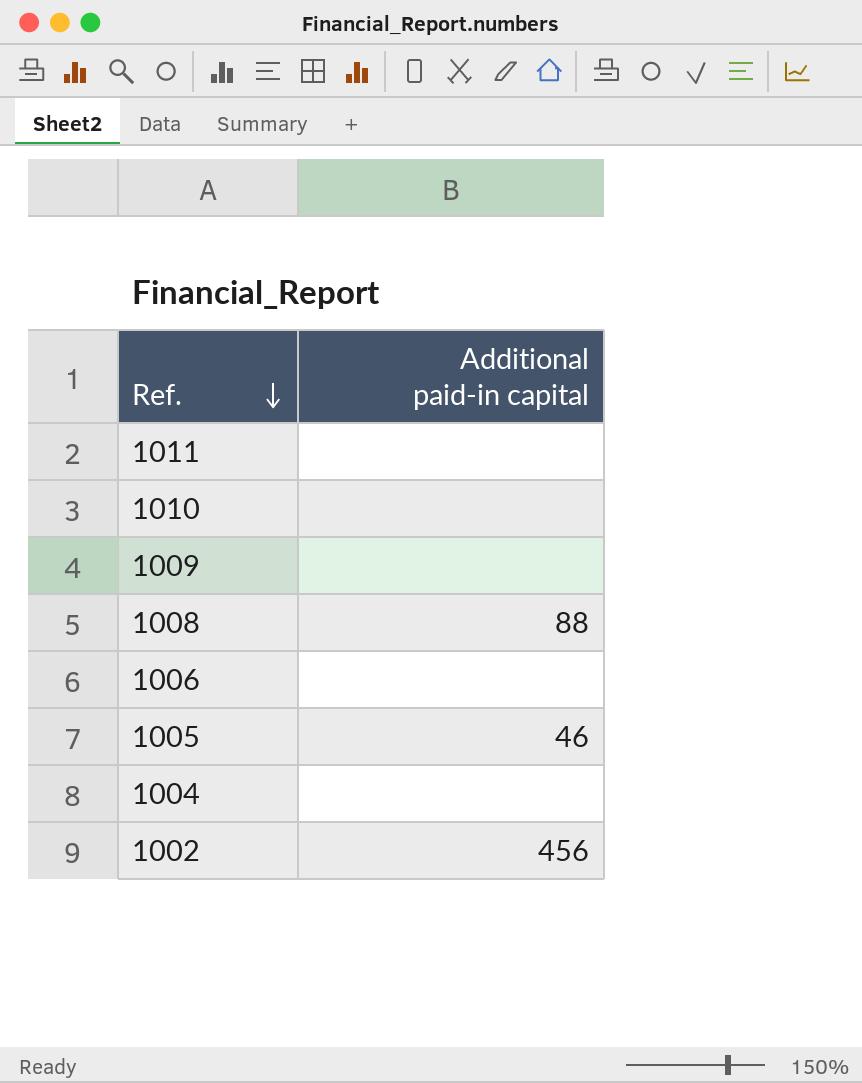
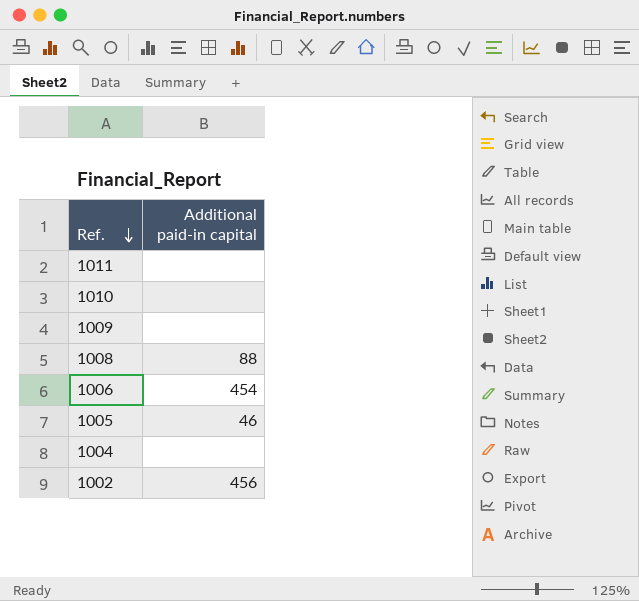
1006 | Additional paid-in capital: none -> 454

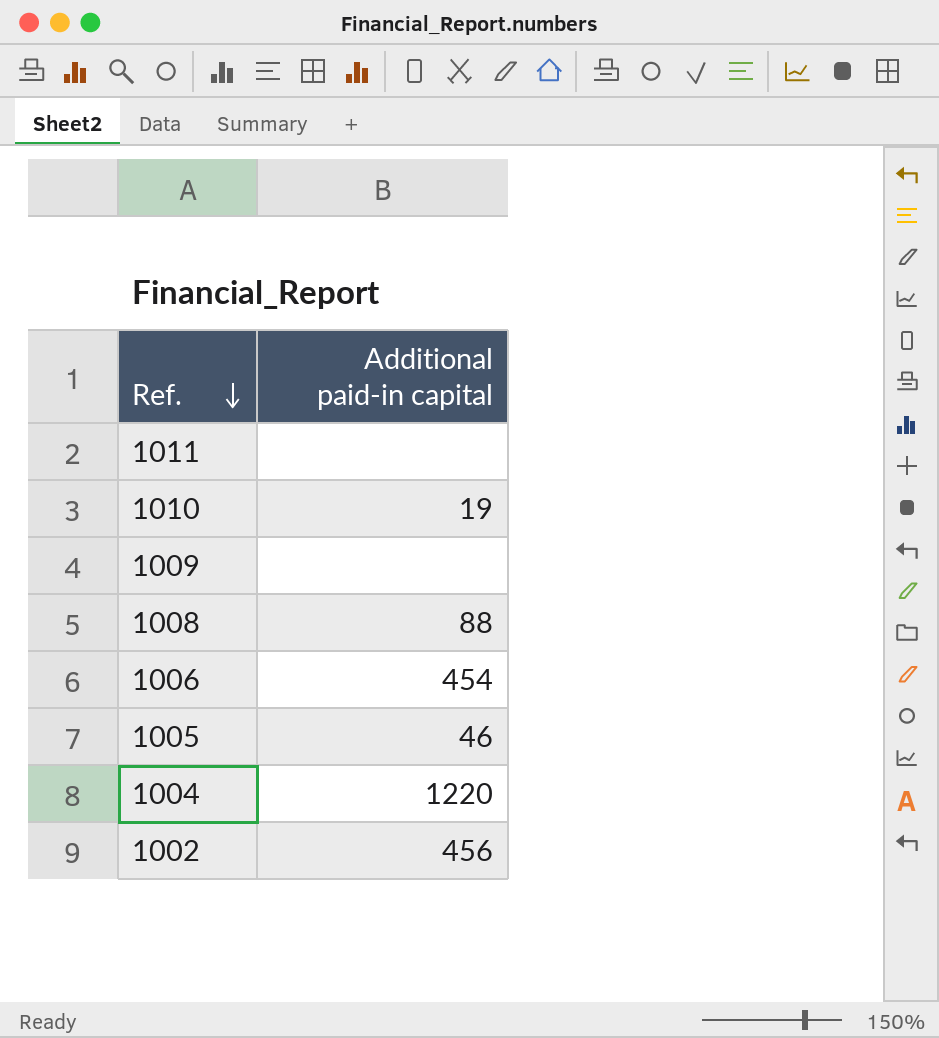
1010 | Additional paid-in capital: none -> 19
1004 | Additional paid-in capital: none -> 1220

